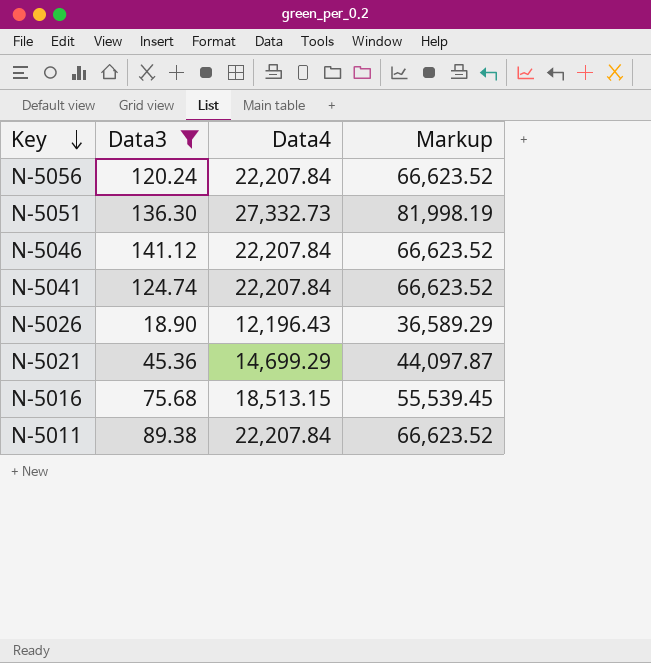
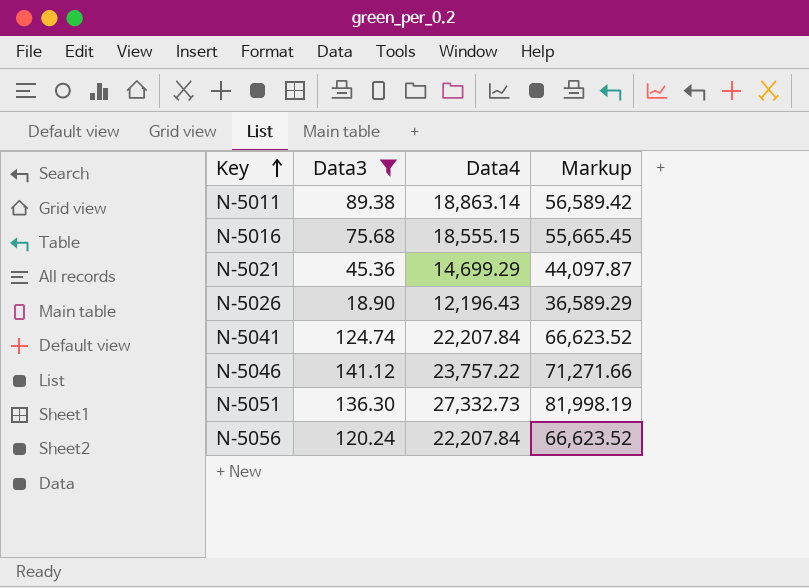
row order: Key descending -> Key ascending
N-5011 | Data4: 22,207.84 -> 18,863.14
N-5011 | Markup: 66,623.52 -> 56,589.42
N-5016 | Data4: 18,513.15 -> 18,555.15
N-5016 | Markup: 55,539.45 -> 55,665.45
N-5046 | Data4: 22,207.84 -> 23,757.22
N-5046 | Markup: 66,623.52 -> 71,271.66

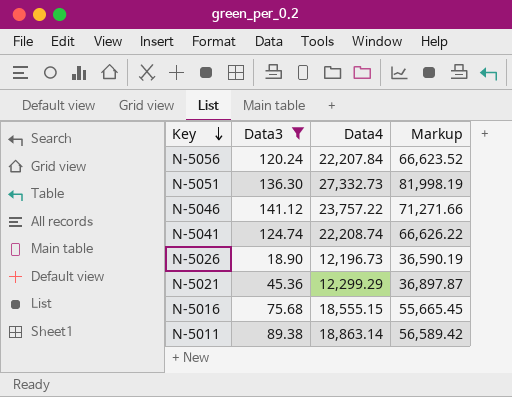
row order: Key ascending -> Key descending
N-5041 | Data4: 22,207.84 -> 22,208.74
N-5041 | Markup: 66,623.52 -> 66,626.22
N-5026 | Data4: 12,196.43 -> 12,196.73
N-5026 | Markup: 36,589.29 -> 36,590.19
N-5021 | Data4: 14,699.29 -> 12,299.29
N-5021 | Markup: 44,097.87 -> 36,897.87

